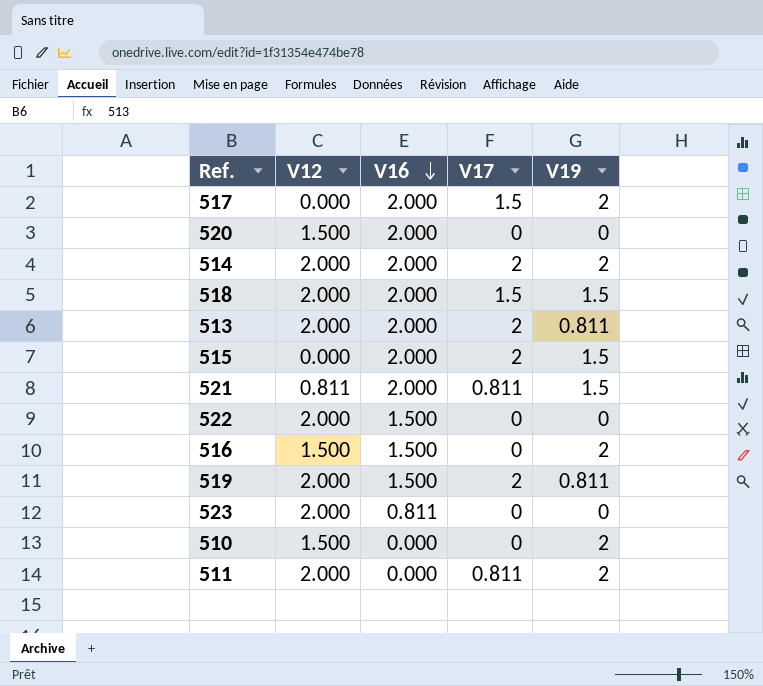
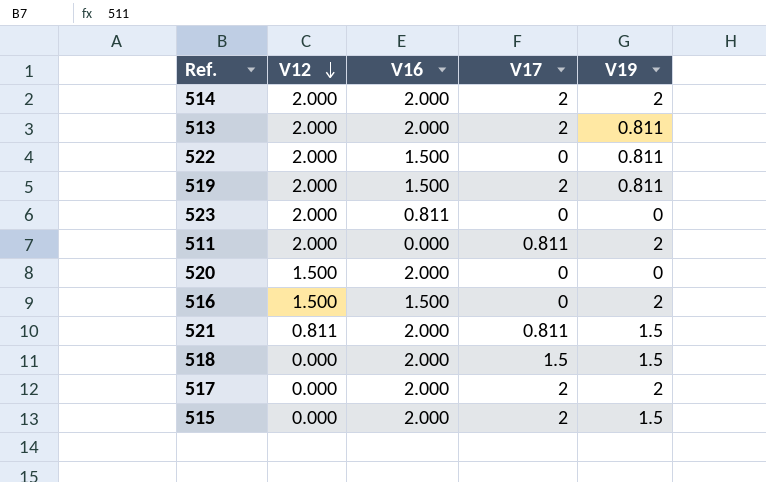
row order: V16 descending -> V12 descending
row 510: 1.500 | 0.000 | 0 | 2 -> none
522 | V19: 0 -> 0.811
518 | V12: 2.000 -> 0.000
517 | V17: 1.5 -> 2

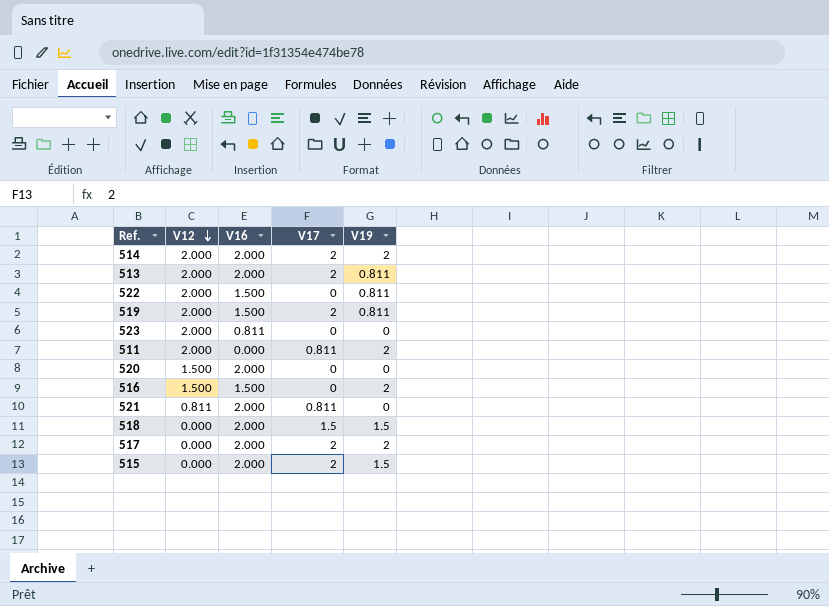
521 | V19: 1.5 -> 0

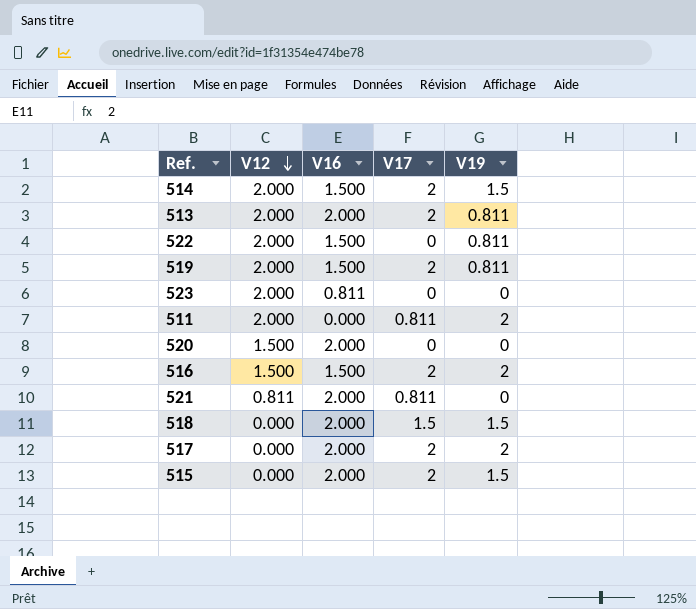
514 | V16: 2.000 -> 1.500
514 | V19: 2 -> 1.5
516 | V17: 0 -> 2

